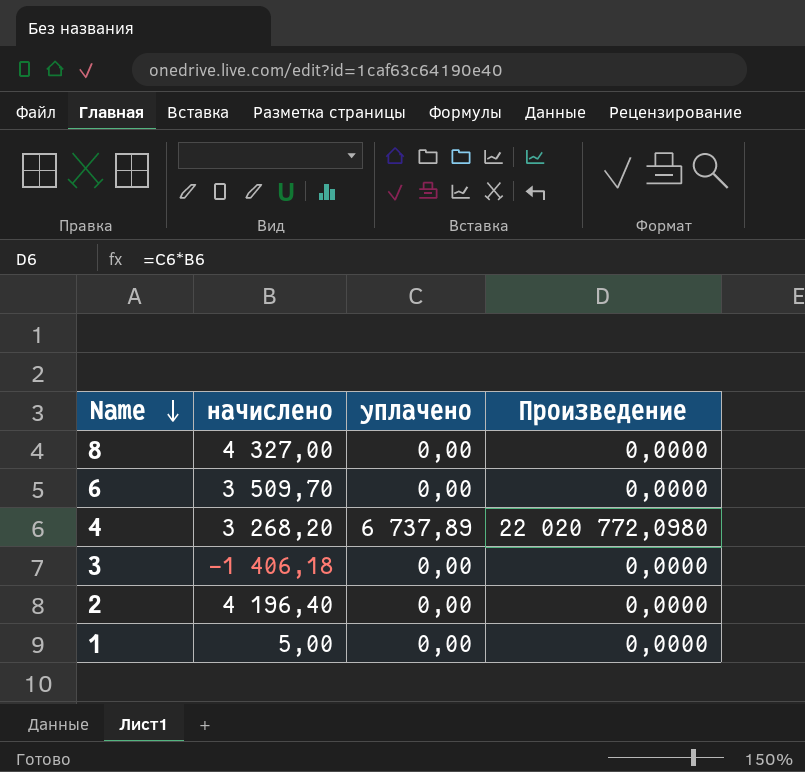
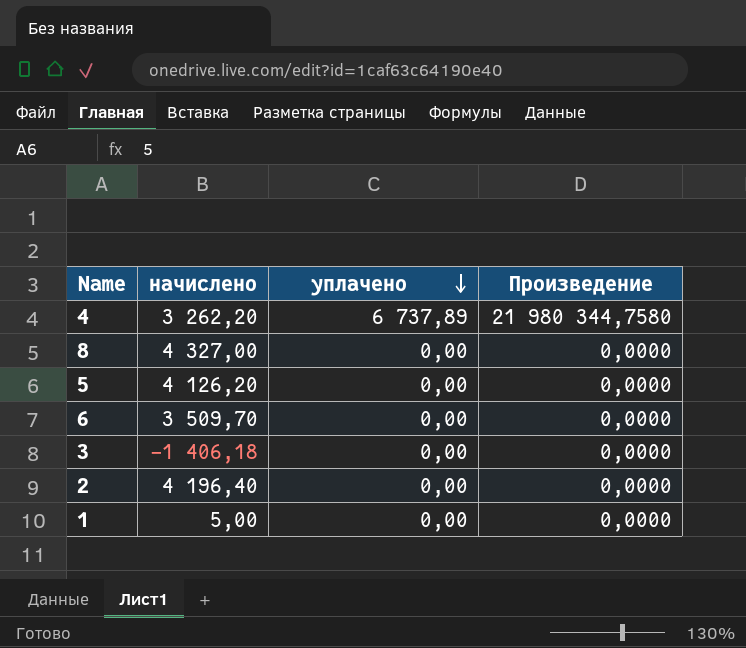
row order: Name descending -> уплачено descending
4 | начислено: 3 268,20 -> 3 262,20
4 | Произведение: 22 020 772,0980 -> 21 980 344,7580
row 5: none -> 4 126,20 | 0,00 | 0,0000

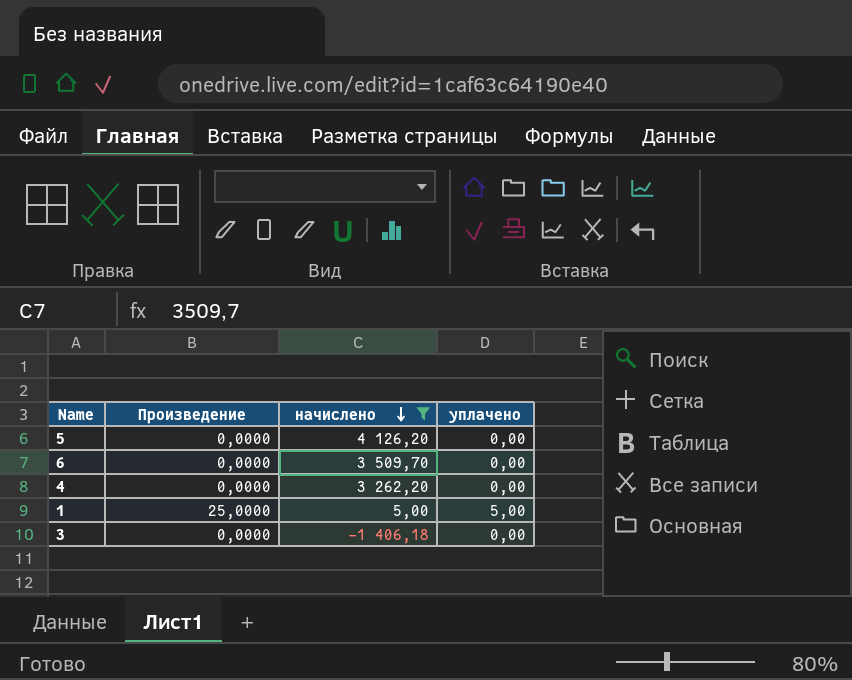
filter: none -> начислено <= 4 126,20
row order: уплачено descending -> начислено descending
column Произведение | position: 4 -> 2
4 | Произведение: 21 980 344,7580 -> 0,0000
4 | уплачено: 6 737,89 -> 0,00
1 | Произведение: 0,0000 -> 25,0000
1 | уплачено: 0,00 -> 5,00

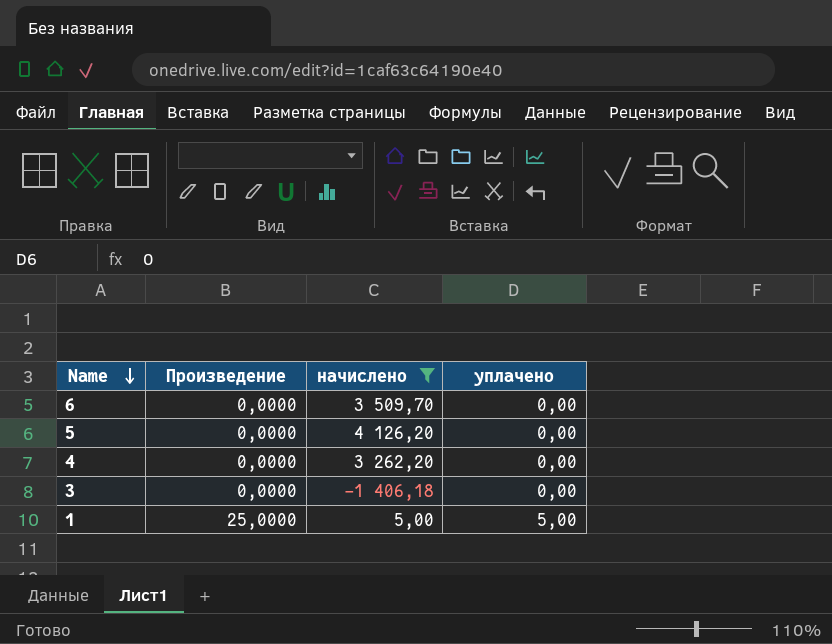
row order: начислено descending -> Name descending

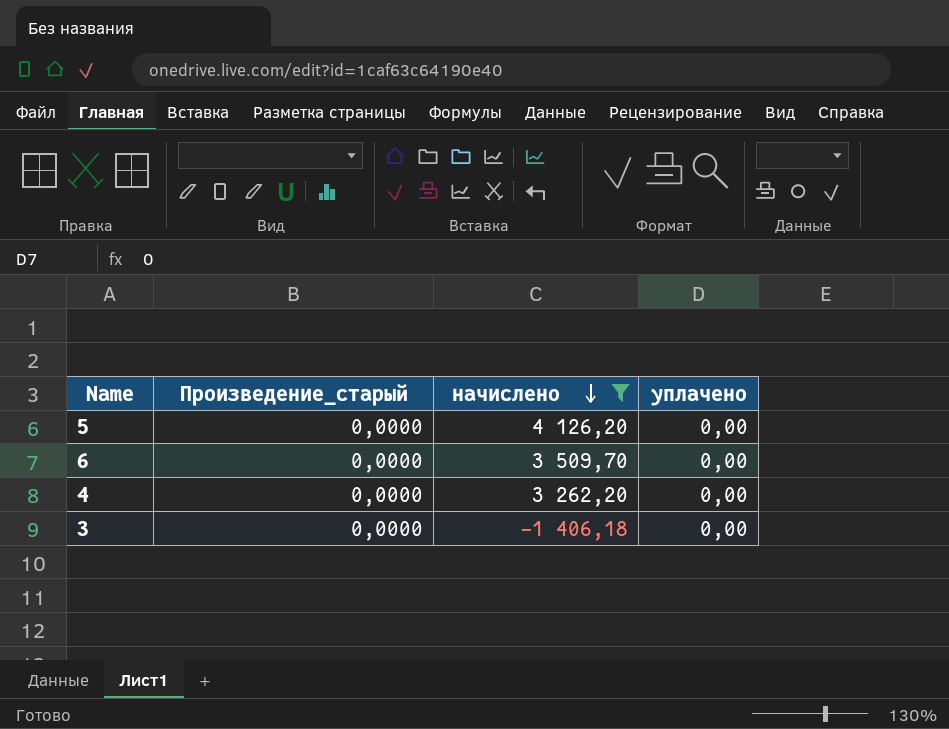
row order: Name descending -> начислено descending
column name: Произведение -> Произведение_старый
row 1: 25,0000 | 5,00 | 5,00 -> none

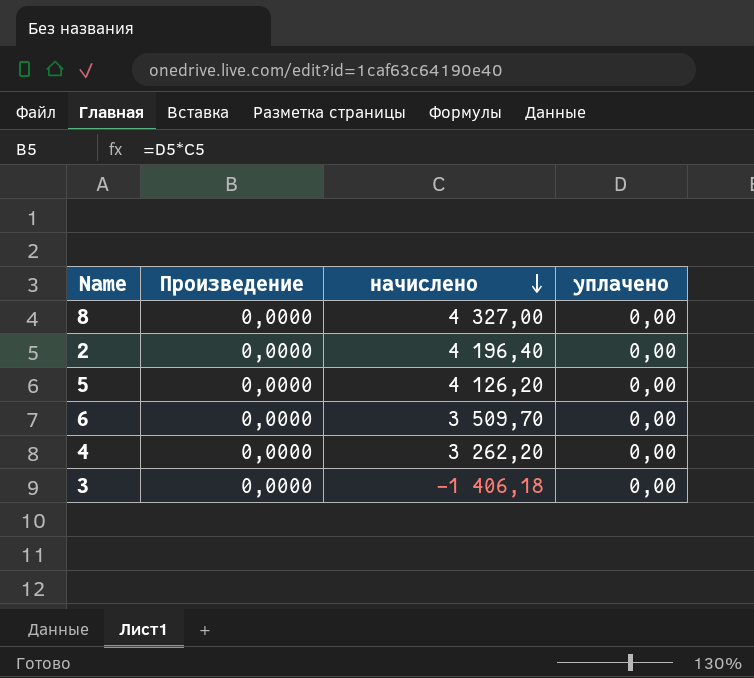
filter: начислено <= 4 126,20 -> none
column name: Произведение_старый -> Произведение

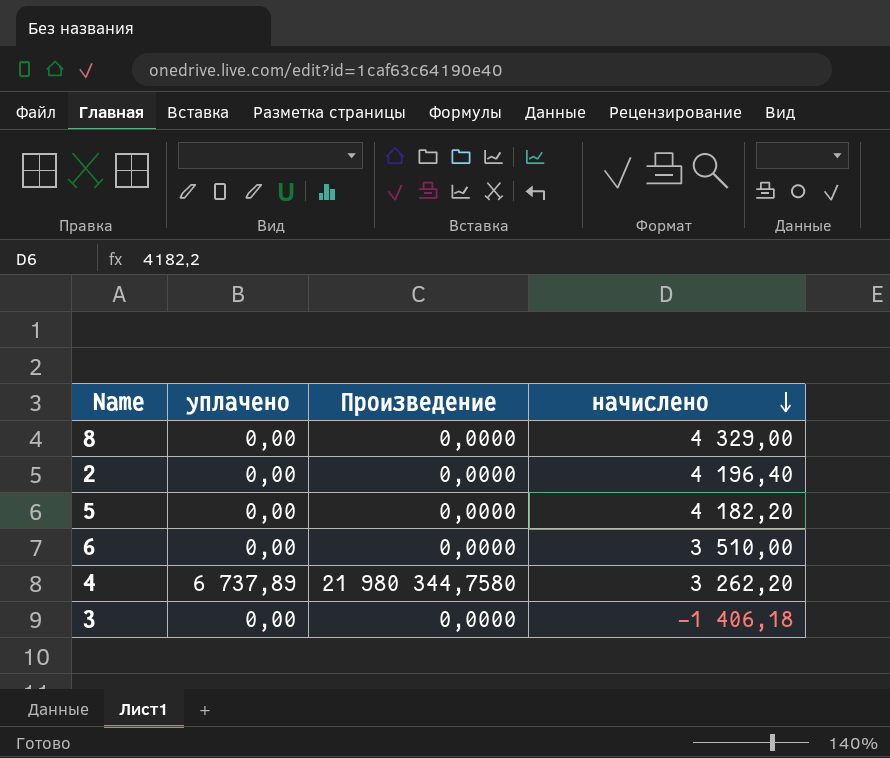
column уплачено | position: 4 -> 2
8 | начислено: 4 327,00 -> 4 329,00
5 | начислено: 4 126,20 -> 4 182,20
6 | начислено: 3 509,70 -> 3 510,00
4 | уплачено: 0,00 -> 6 737,89
4 | Произведение: 0,0000 -> 21 980 344,7580

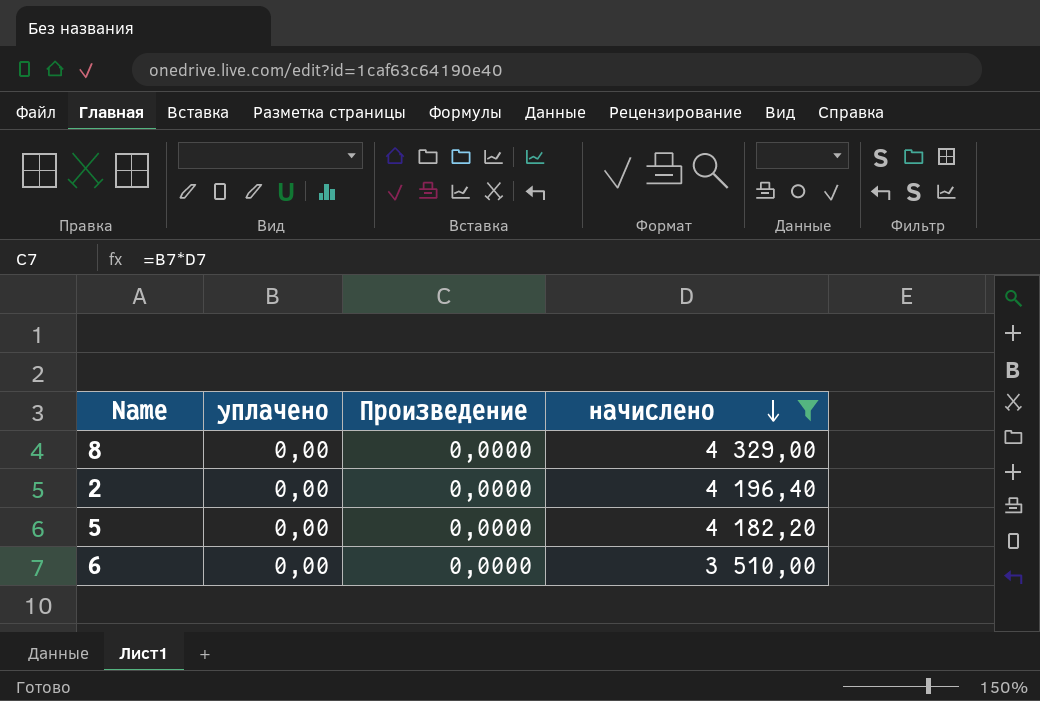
filter: none -> начислено >= 3 510,00

